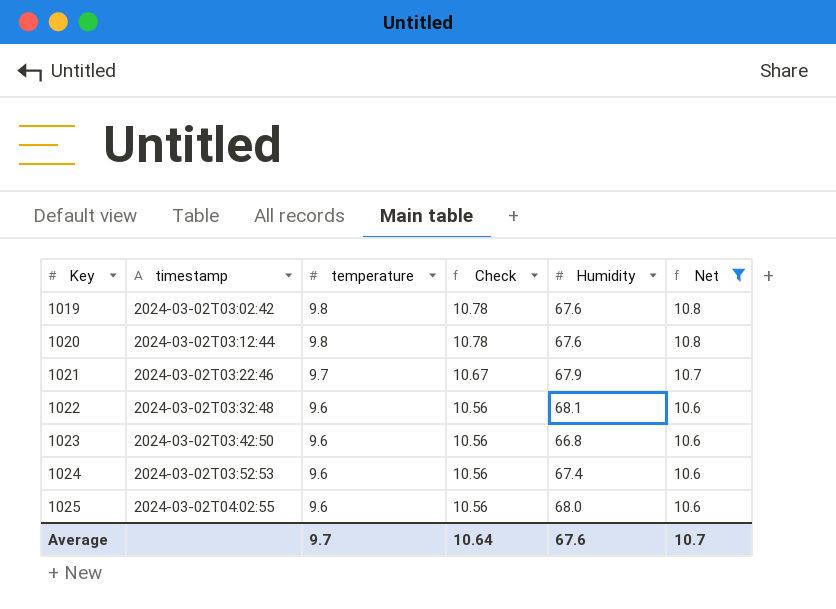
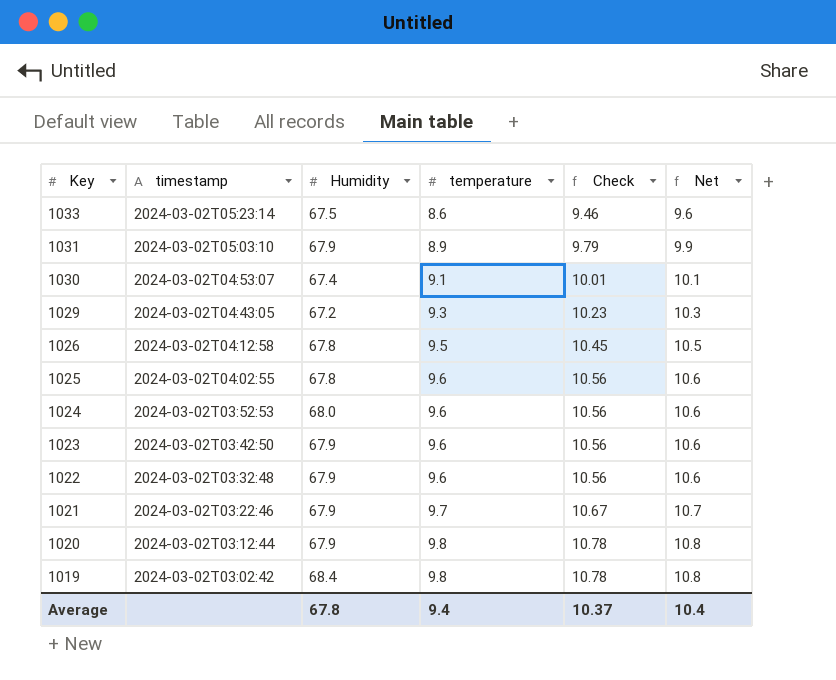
filter: Net >= 10.6 -> none
row order: Key ascending -> Key descending
column Humidity | position: 5 -> 3
1025 | Humidity: 68.0 -> 67.8
1024 | Humidity: 67.4 -> 68.0
1023 | Humidity: 66.8 -> 67.9
1022 | Humidity: 68.1 -> 67.9
1020 | Humidity: 67.6 -> 67.9
1019 | Humidity: 67.6 -> 68.4
Average | Humidity: 67.6 -> 67.8
Average | temperature: 9.7 -> 9.4
Average | Check: 10.64 -> 10.37
Average | Net: 10.7 -> 10.4

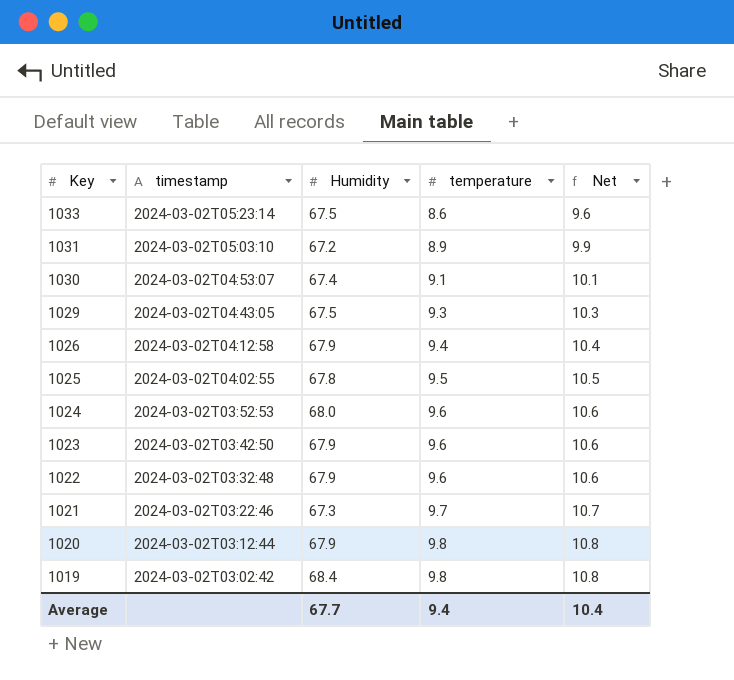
column Check | formula: [temperature] * 1.1 -> none
1031 | Humidity: 67.9 -> 67.2
1029 | Humidity: 67.2 -> 67.5
1026 | Humidity: 67.8 -> 67.9
1026 | temperature: 9.5 -> 9.4
1026 | Net: 10.5 -> 10.4
1025 | temperature: 9.6 -> 9.5
1025 | Net: 10.6 -> 10.5
1021 | Humidity: 67.9 -> 67.3
Average | Humidity: 67.8 -> 67.7

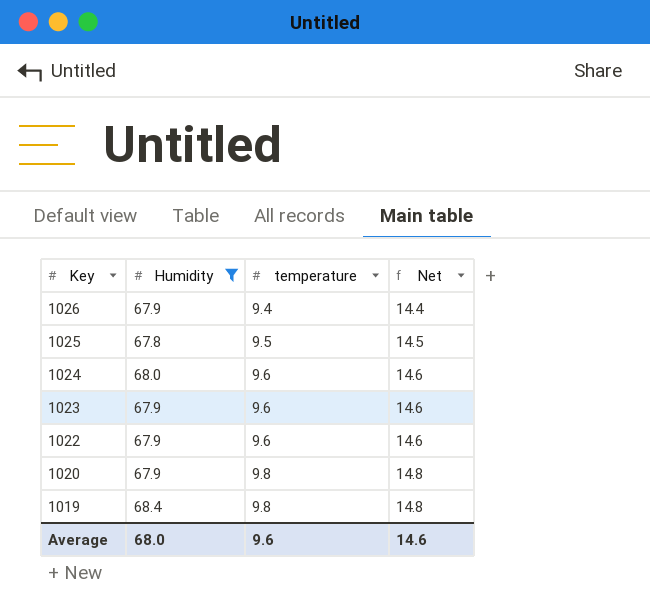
filter: none -> Humidity >= 67.8
column timestamp | position: 2 -> none
column Net | formula: [temperature] + 1 -> [temperature] + 5
Average | Humidity: 67.7 -> 68.0
Average | temperature: 9.4 -> 9.6
Average | Net: 10.4 -> 14.6

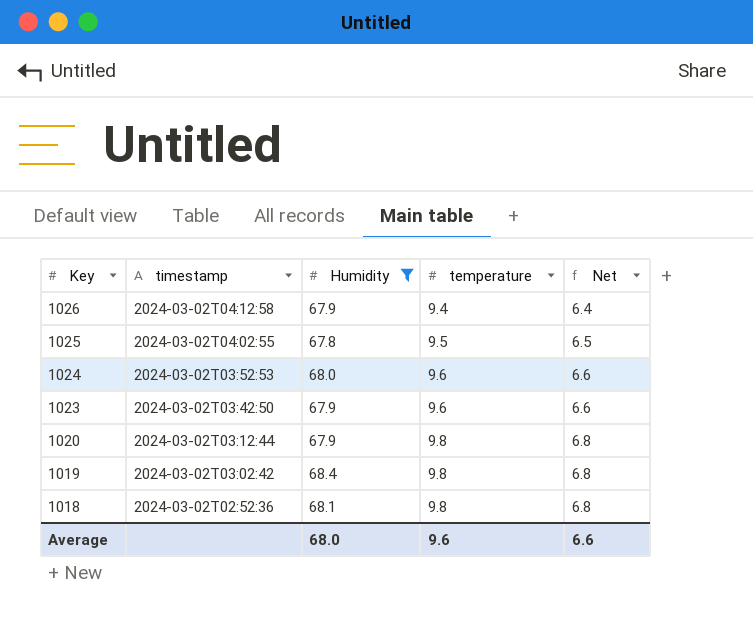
column timestamp | position: none -> 2
column Net | formula: [temperature] + 5 -> [temperature] - 3
row 1022: 67.9 | 9.6 | 14.6 -> none
row 1018: none -> 2024-03-02T02:52:36 | 68.1 | 9.8 | 6.8
Average | Net: 14.6 -> 6.6

